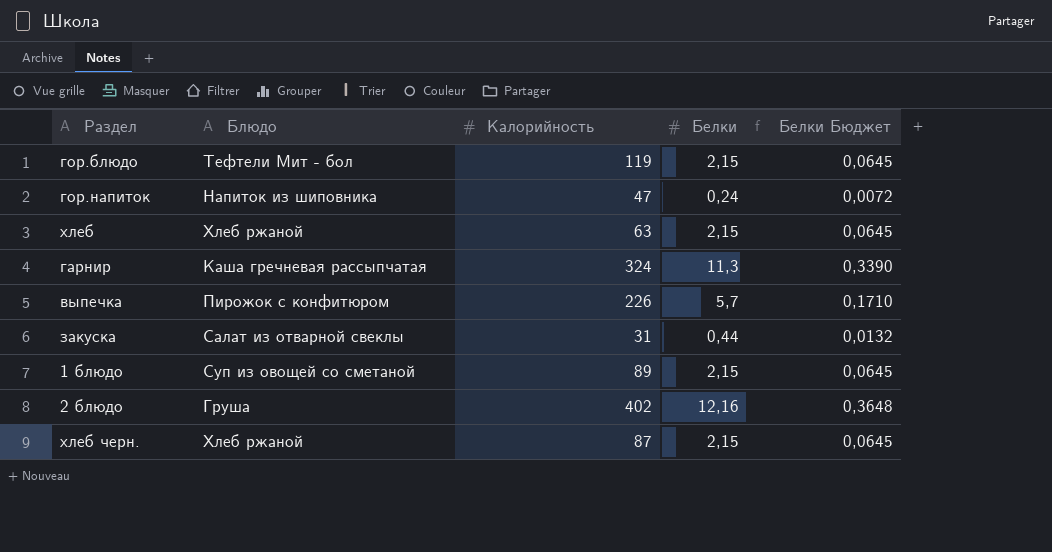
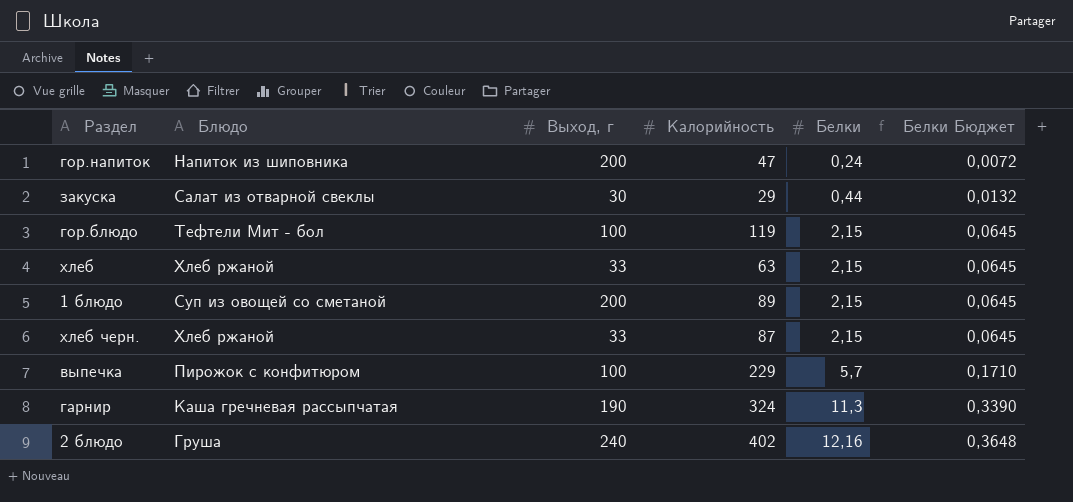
row order: none -> Белки ascending
column Выход, г | position: none -> 3
закуска | Калорийность: 31 -> 29
выпечка | Калорийность: 226 -> 229

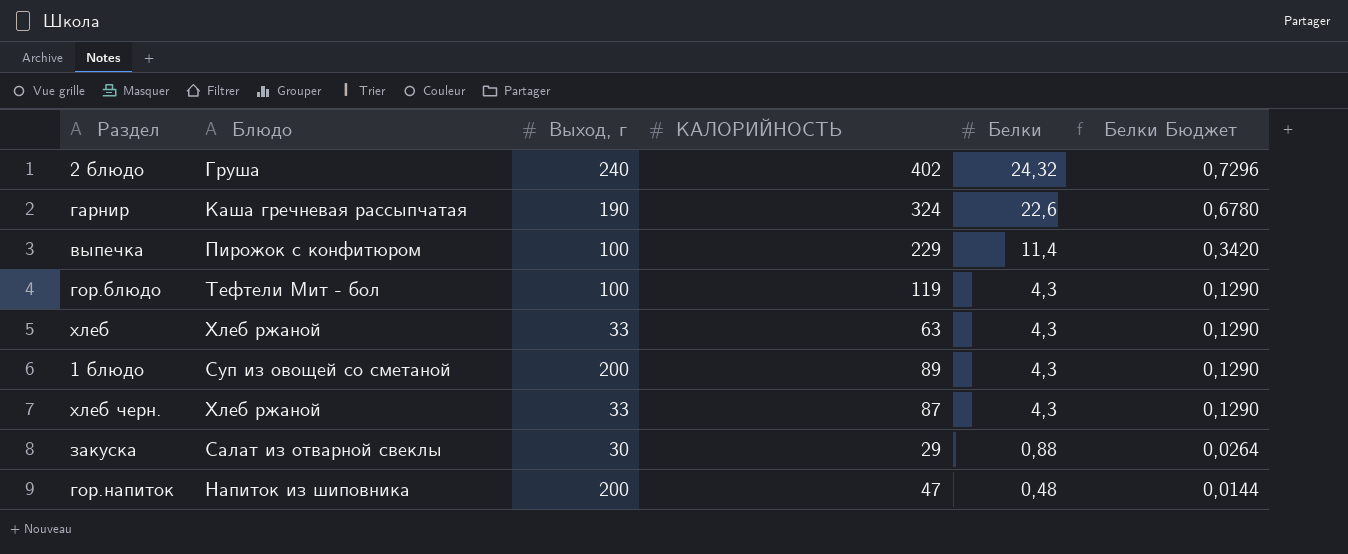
row order: Белки ascending -> Белки descending
column name: Калорийность -> КАЛОРИЙНОСТЬ
2 блюдо | Белки: 12,16 -> 24,32
2 блюдо | Белки Бюджет: 0,3648 -> 0,7296
гарнир | Белки: 11,3 -> 22,6
гарнир | Белки Бюджет: 0,3390 -> 0,6780
выпечка | Белки: 5,7 -> 11,4
выпечка | Белки Бюджет: 0,1710 -> 0,3420
гор.блюдо | Белки: 2,15 -> 4,3
гор.блюдо | Белки Бюджет: 0,0645 -> 0,1290
хлеб | Белки: 2,15 -> 4,3
хлеб | Белки Бюджет: 0,0645 -> 0,1290
1 блюдо | Белки: 2,15 -> 4,3
1 блюдо | Белки Бюджет: 0,0645 -> 0,1290
хлеб черн. | Белки: 2,15 -> 4,3
хлеб черн. | Белки Бюджет: 0,0645 -> 0,1290
закуска | Белки: 0,44 -> 0,88
закуска | Белки Бюджет: 0,0132 -> 0,0264
гор.напиток | Белки: 0,24 -> 0,48
гор.напиток | Белки Бюджет: 0,0072 -> 0,0144

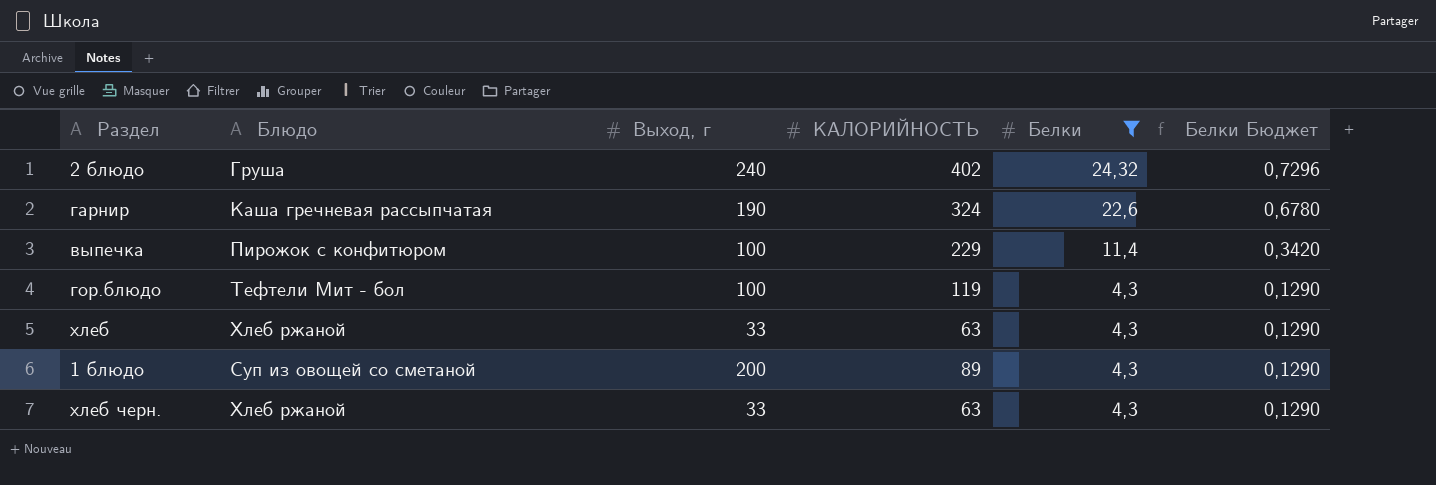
filter: none -> Белки >= 4,3
хлеб черн. | КАЛОРИЙНОСТЬ: 87 -> 63

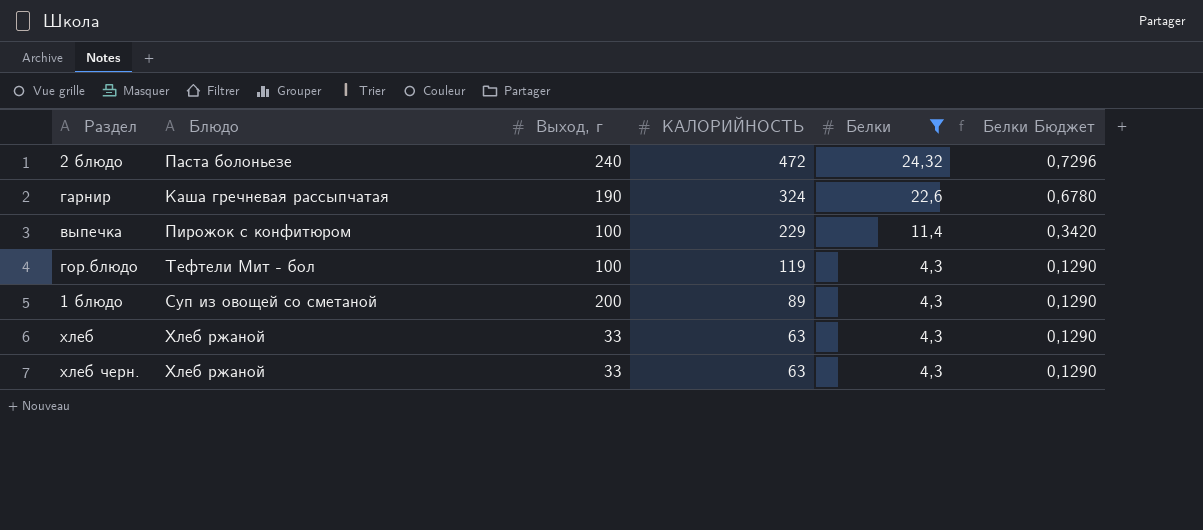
row order: Белки descending -> КАЛОРИЙНОСТЬ descending
2 блюдо | Блюдо: Груша -> Паста болоньезе
2 блюдо | КАЛОРИЙНОСТЬ: 402 -> 472

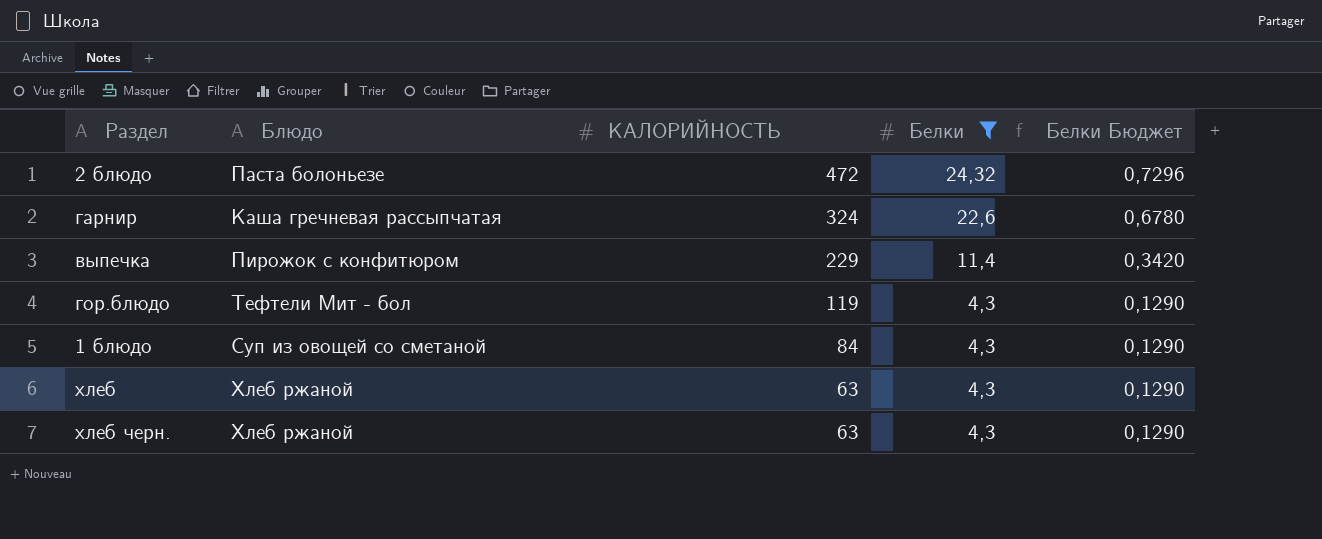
column Выход, г | position: 3 -> none
1 блюдо | КАЛОРИЙНОСТЬ: 89 -> 84

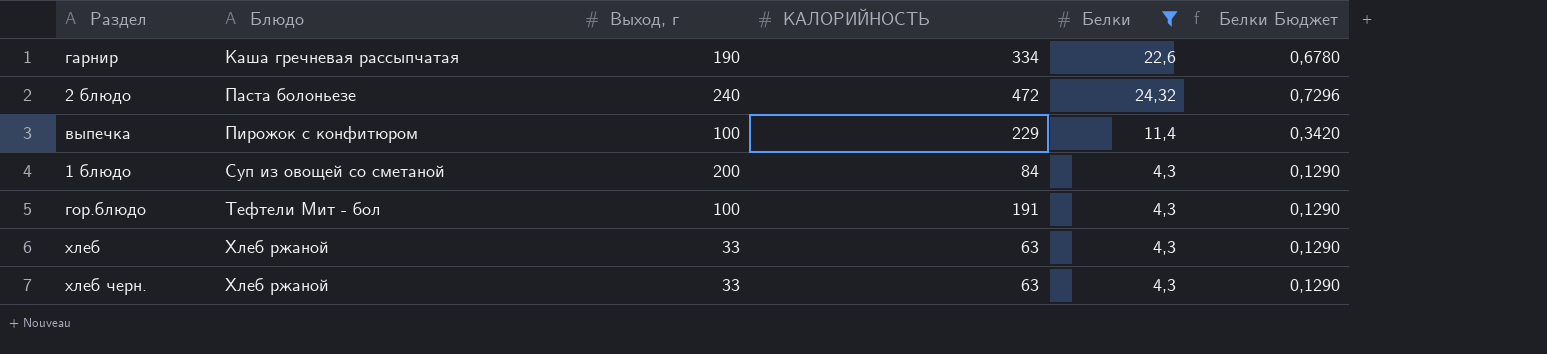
row order: КАЛОРИЙНОСТЬ descending -> Блюдо ascending
column Выход, г | position: none -> 3
гарнир | КАЛОРИЙНОСТЬ: 324 -> 334
гор.блюдо | КАЛОРИЙНОСТЬ: 119 -> 191

